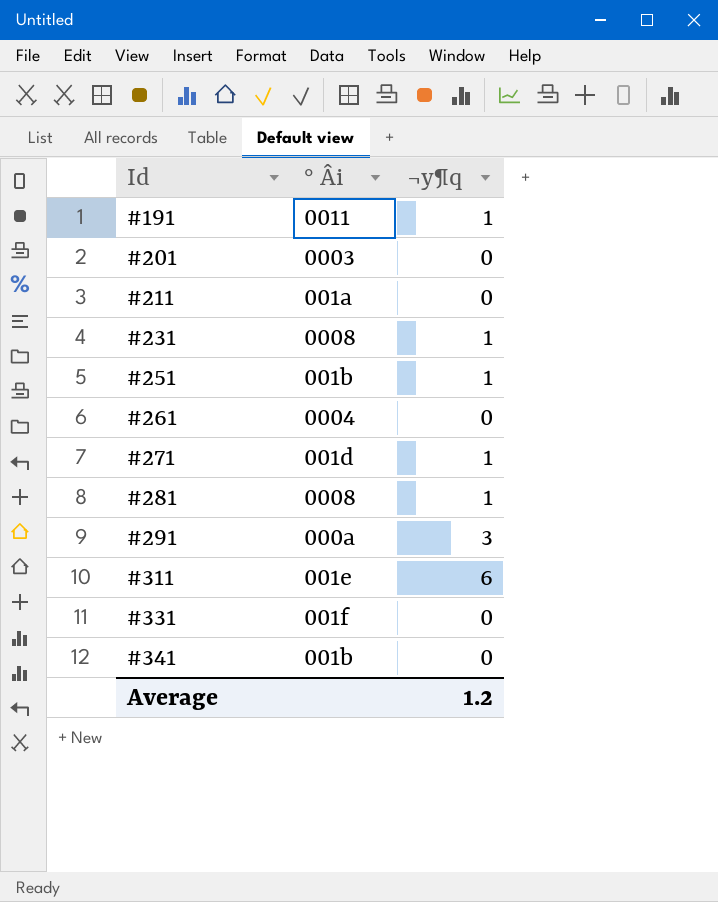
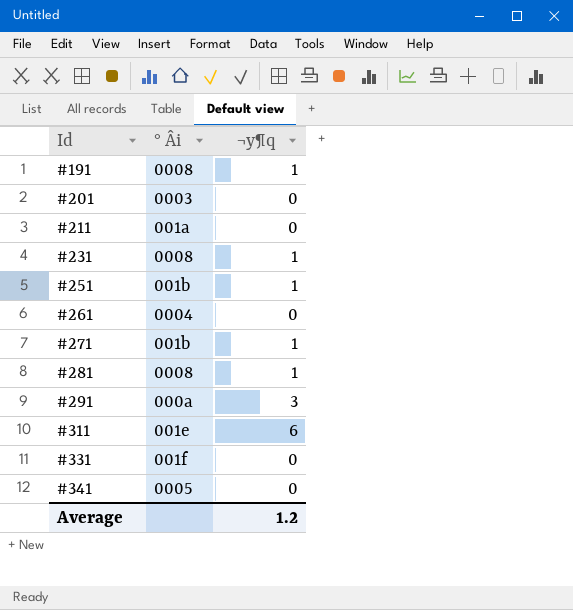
#191 | ° Âi: 0011 -> 0008
#271 | ° Âi: 001d -> 001b
#341 | ° Âi: 001b -> 0005

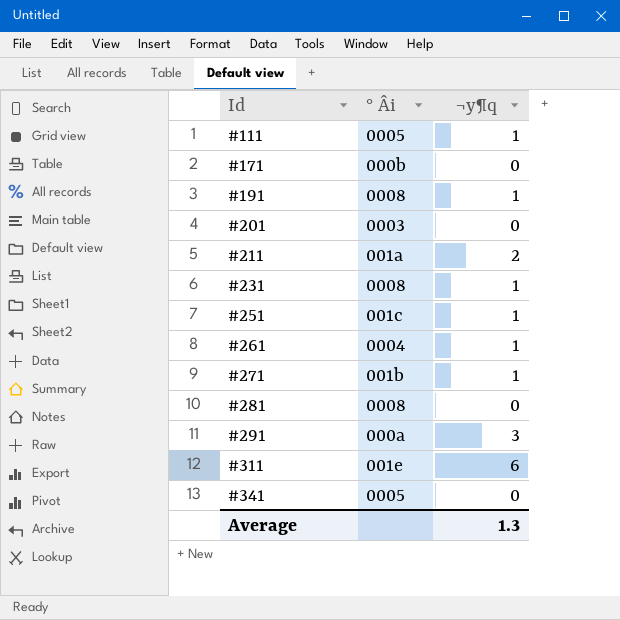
row #331: 001f | 0 -> none
row #111: none -> 0005 | 1
row #171: none -> 000b | 0
#211 | ¬y¶q: 0 -> 2
#251 | ° Âi: 001b -> 001c
#261 | ¬y¶q: 0 -> 1
#281 | ¬y¶q: 1 -> 0
Average | ¬y¶q: 1.2 -> 1.3

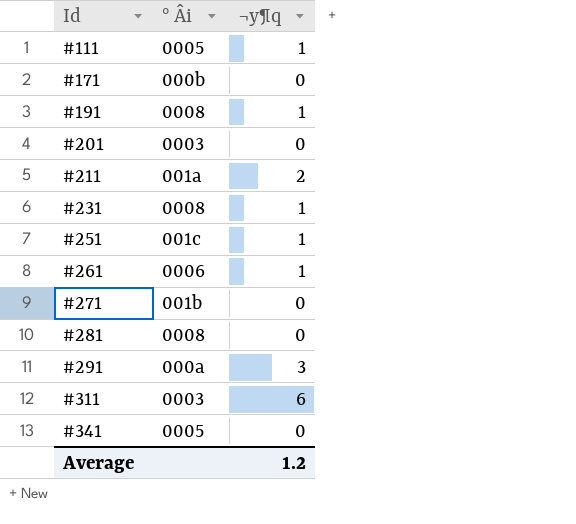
#261 | ° Âi: 0004 -> 0006
#271 | ¬y¶q: 1 -> 0
#311 | ° Âi: 001e -> 0003
Average | ¬y¶q: 1.3 -> 1.2

